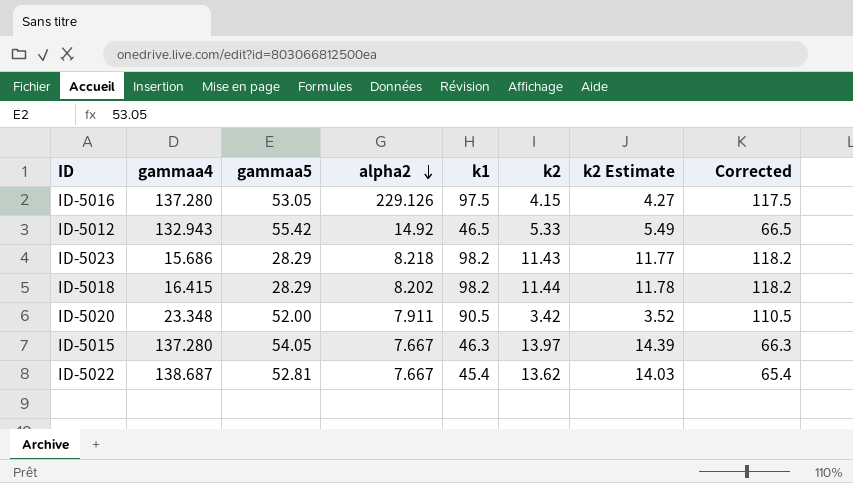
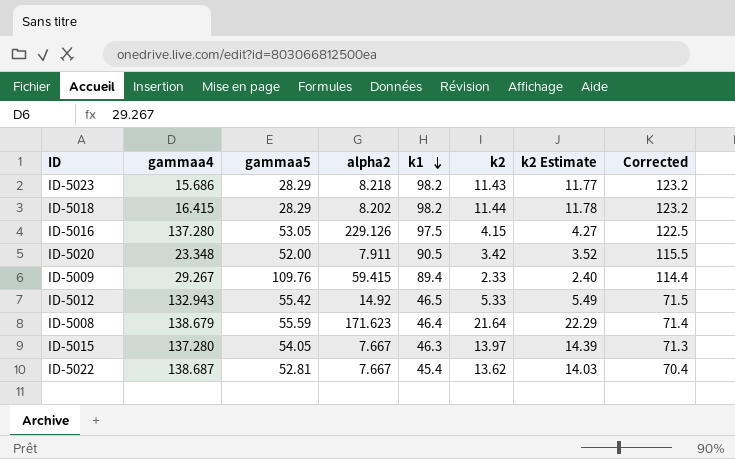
row order: alpha2 descending -> k1 descending
column Corrected | formula: [k1] + 20 -> [k1] + 25
row ID-5009: none -> 29.267 | 109.76 | 59.415 | 89.4 | 2.33 | 2.40 | 114.4
row ID-5008: none -> 138.679 | 55.59 | 171.623 | 46.4 | 21.64 | 22.29 | 71.4

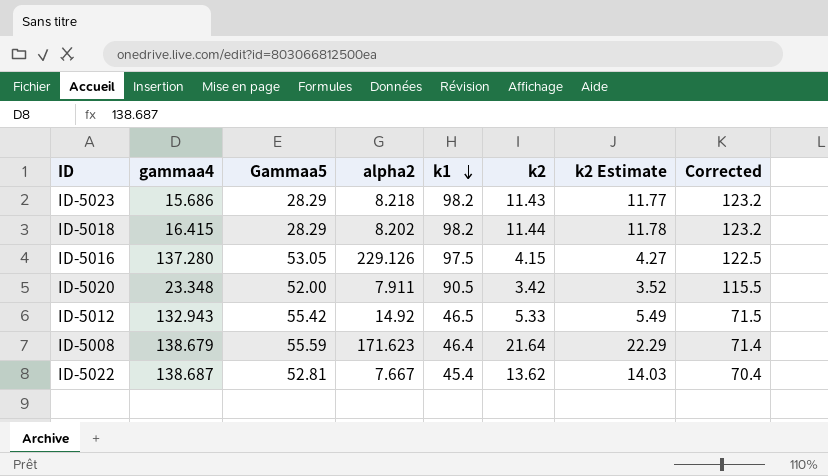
column name: gammaa5 -> Gammaa5
row ID-5009: 29.267 | 109.76 | 59.415 | 89.4 | 2.33 | 2.40 | 114.4 -> none
row ID-5015: 137.280 | 54.05 | 7.667 | 46.3 | 13.97 | 14.39 | 71.3 -> none

